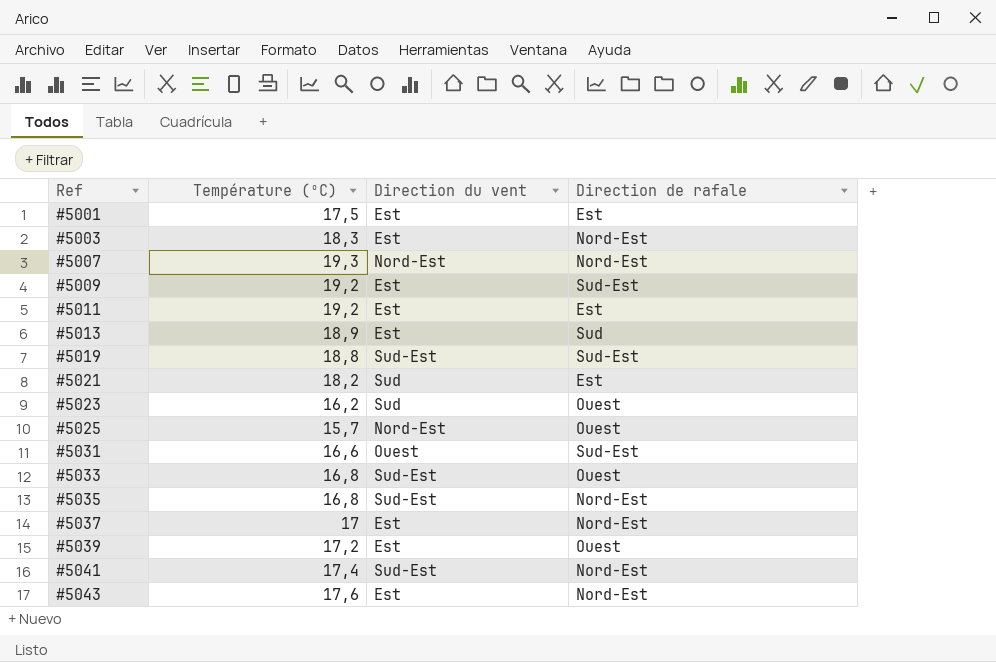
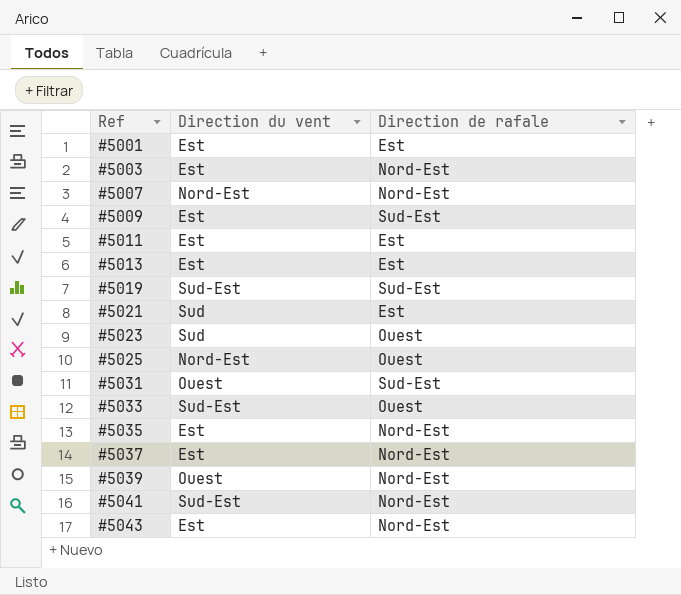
column Température (ºC) | position: 2 -> none
#5013 | Direction de rafale: Sud -> Est
#5035 | Direction du vent: Sud-Est -> Est
#5039 | Direction du vent: Est -> Ouest
#5039 | Direction de rafale: Ouest -> Nord-Est

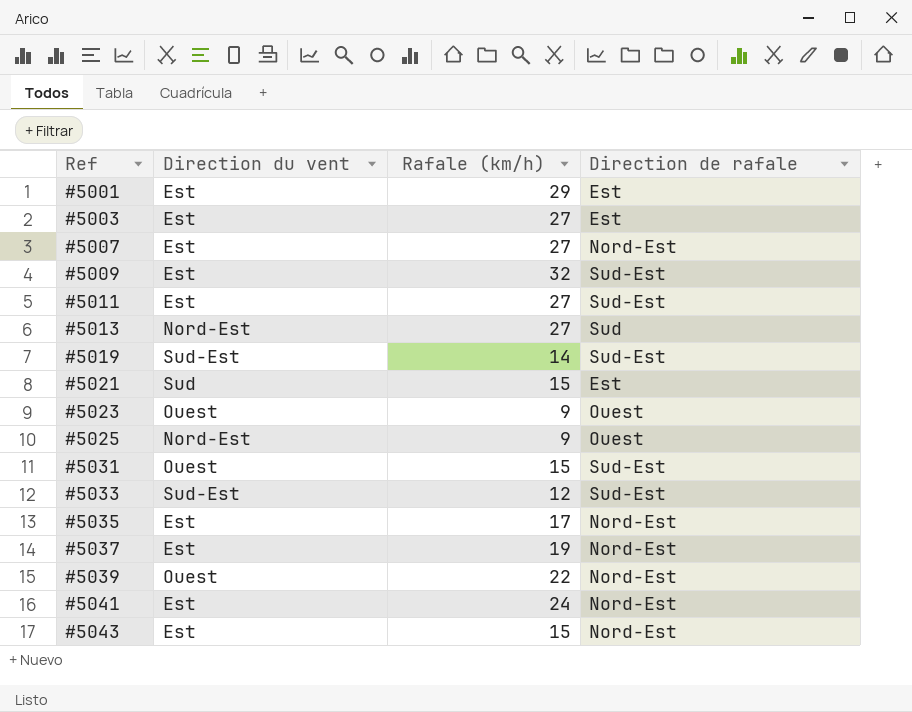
column Rafale (km/h) | position: none -> 3
#5003 | Direction de rafale: Nord-Est -> Est
#5007 | Direction du vent: Nord-Est -> Est
#5011 | Direction de rafale: Est -> Sud-Est
#5013 | Direction du vent: Est -> Nord-Est
#5013 | Direction de rafale: Est -> Sud
#5023 | Direction du vent: Sud -> Ouest
#5033 | Direction de rafale: Ouest -> Sud-Est
#5041 | Direction du vent: Sud-Est -> Est

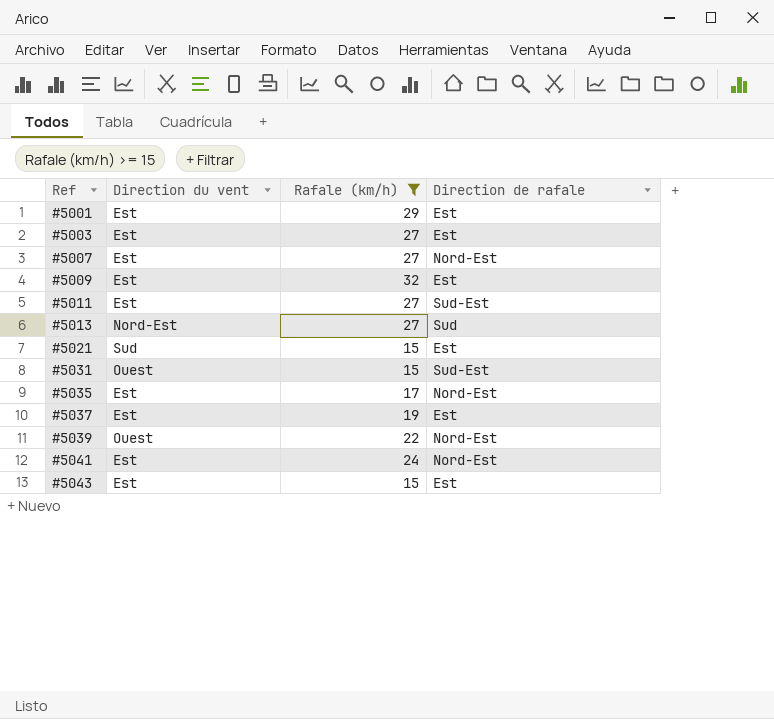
filter: none -> Rafale (km/h) >= 15
#5009 | Direction de rafale: Sud-Est -> Est
#5037 | Direction de rafale: Nord-Est -> Est
#5043 | Direction de rafale: Nord-Est -> Est

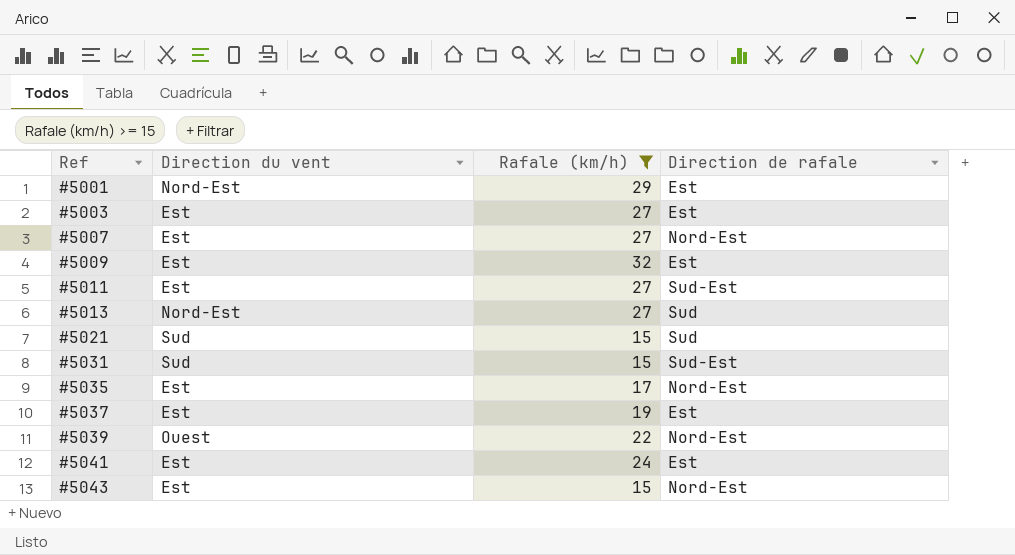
#5001 | Direction du vent: Est -> Nord-Est
#5021 | Direction de rafale: Est -> Sud
#5031 | Direction du vent: Ouest -> Sud
#5041 | Direction de rafale: Nord-Est -> Est
#5043 | Direction de rafale: Est -> Nord-Est

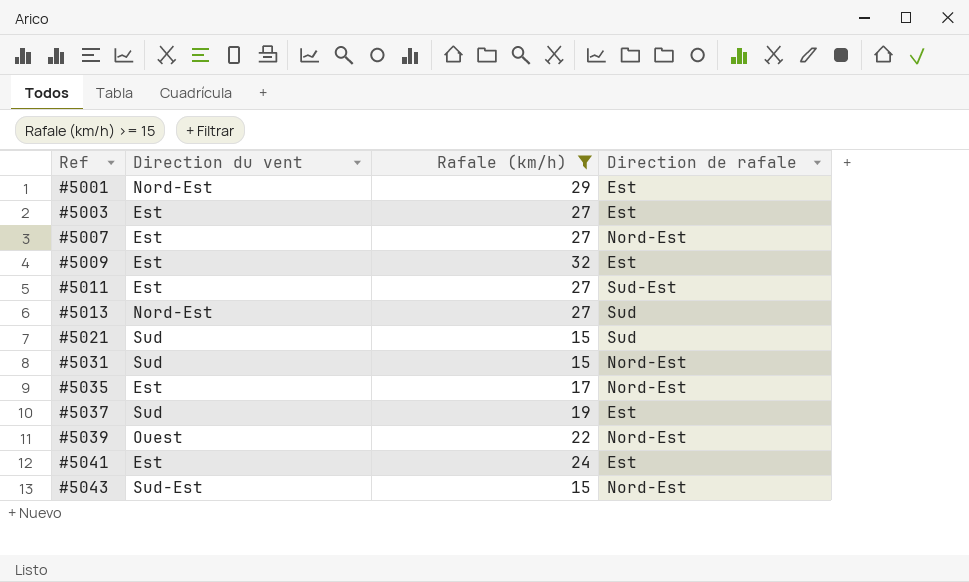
#5031 | Direction de rafale: Sud-Est -> Nord-Est
#5037 | Direction du vent: Est -> Sud
#5043 | Direction du vent: Est -> Sud-Est

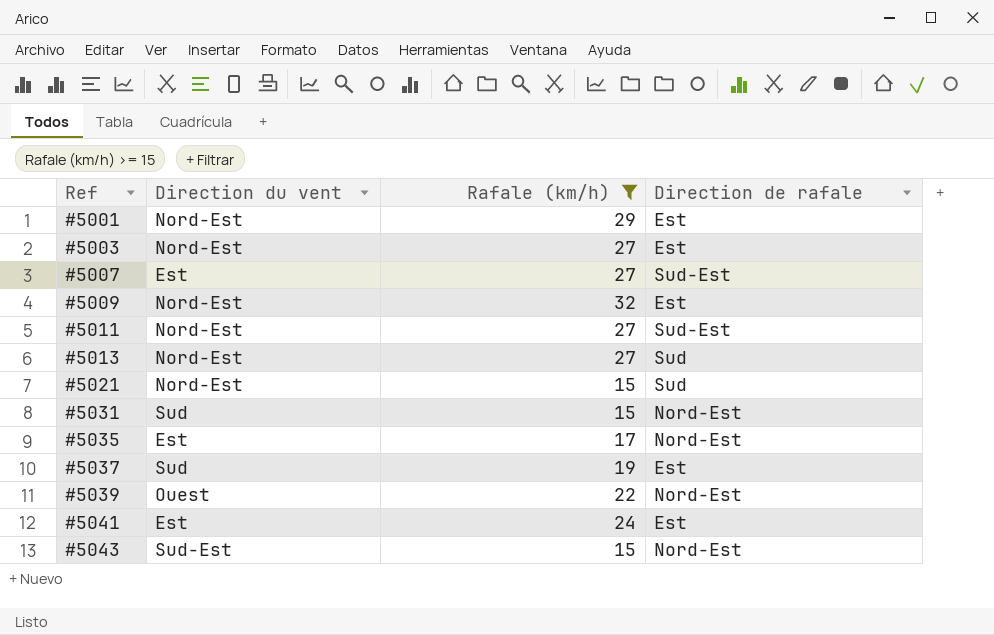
#5003 | Direction du vent: Est -> Nord-Est
#5007 | Direction de rafale: Nord-Est -> Sud-Est
#5009 | Direction du vent: Est -> Nord-Est
#5011 | Direction du vent: Est -> Nord-Est
#5021 | Direction du vent: Sud -> Nord-Est

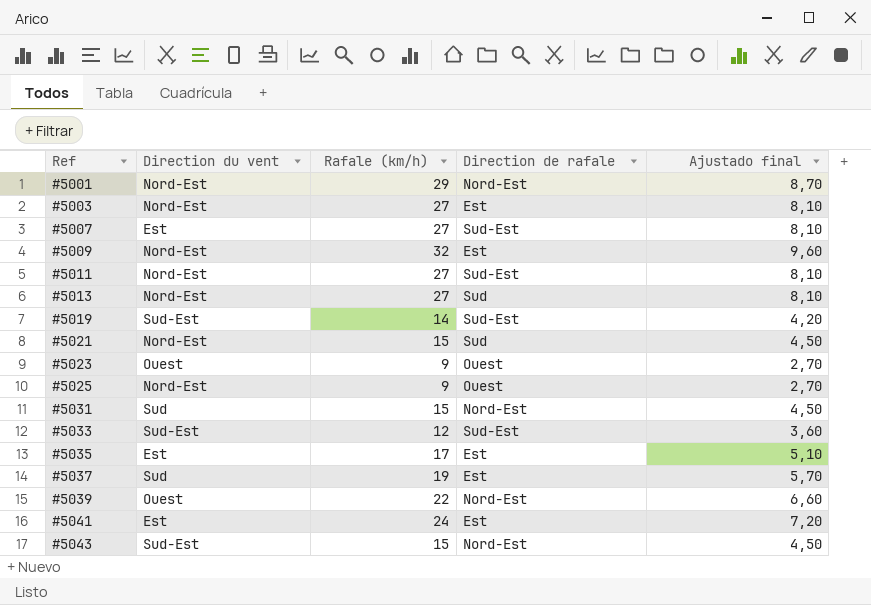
filter: Rafale (km/h) >= 15 -> none
column Ajustado final | formula: none -> [Rafale (km/h)] * 0,3
#5001 | Direction de rafale: Est -> Nord-Est
#5035 | Direction de rafale: Nord-Est -> Est

